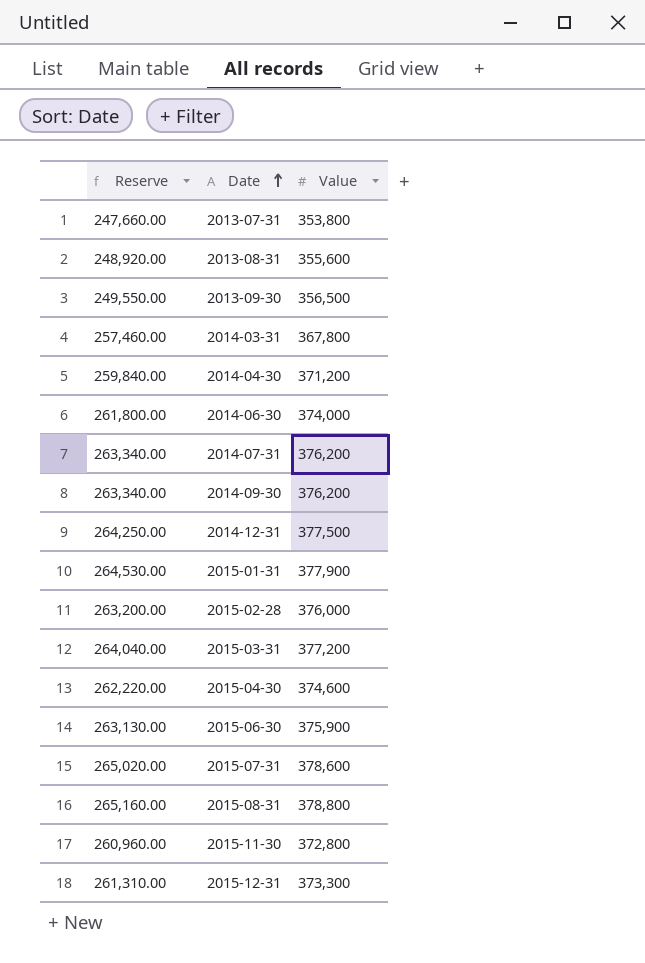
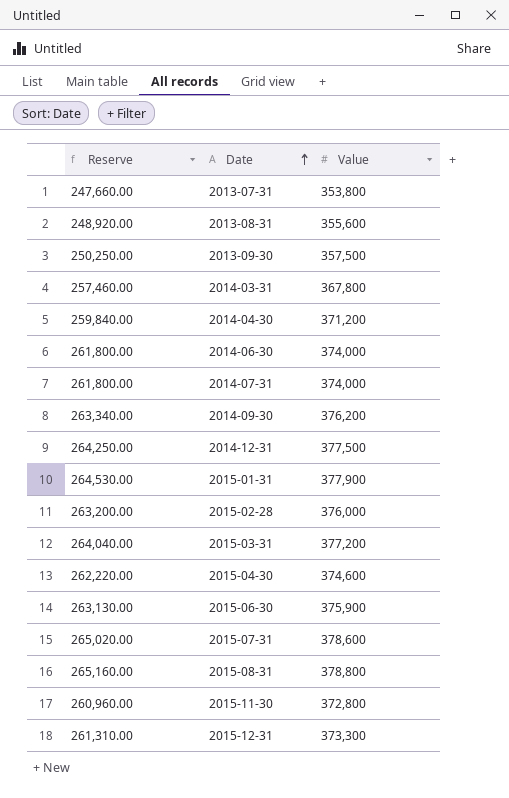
2013-09-30 | Reserve: 249,550.00 -> 250,250.00
2013-09-30 | Value: 356,500 -> 357,500
2014-07-31 | Reserve: 263,340.00 -> 261,800.00
2014-07-31 | Value: 376,200 -> 374,000

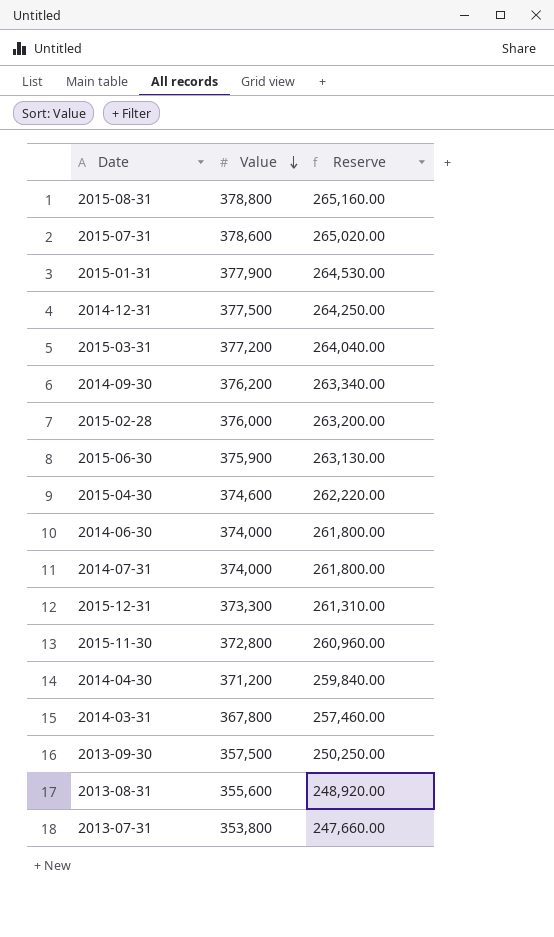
row order: Date ascending -> Value descending
column Reserve | position: 1 -> 3

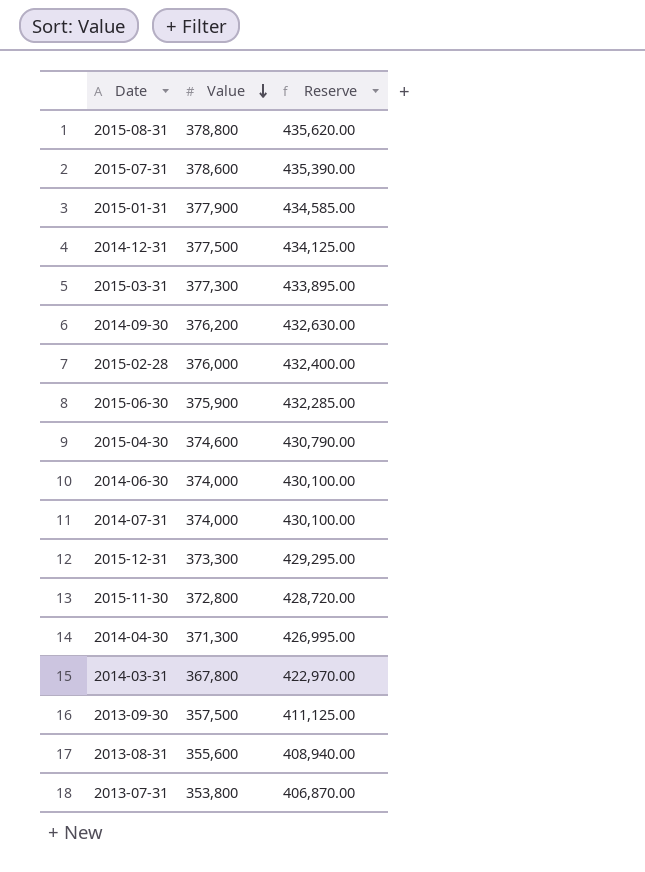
column Reserve | formula: [Value] * 0.7 -> [Value] * 1.15
2015-03-31 | Value: 377,200 -> 377,300
2014-04-30 | Value: 371,200 -> 371,300

